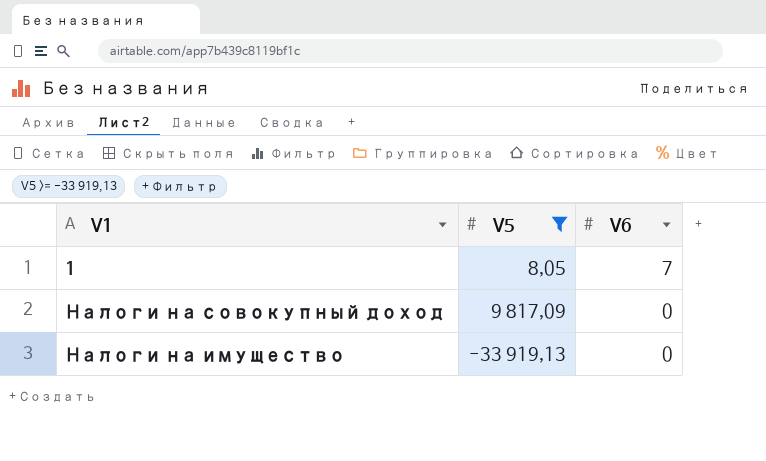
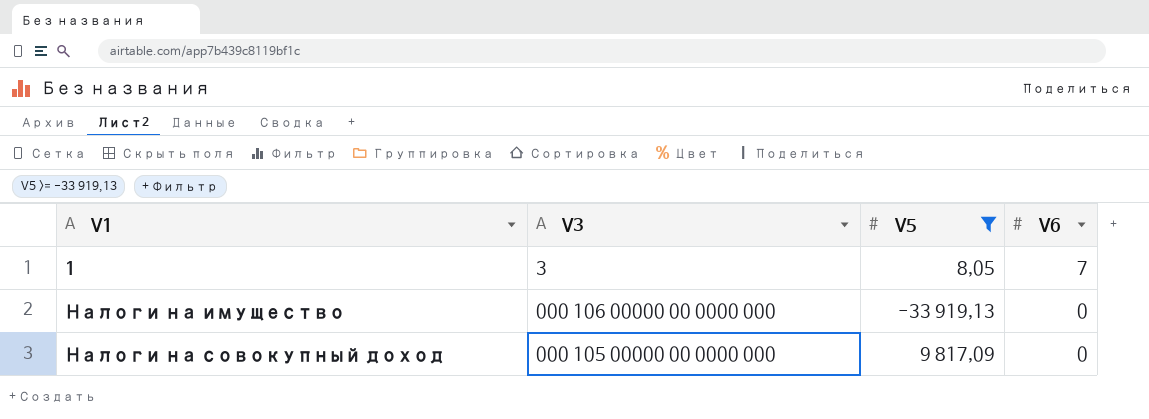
row order: V6 descending -> V1 ascending
column V3 | position: none -> 2

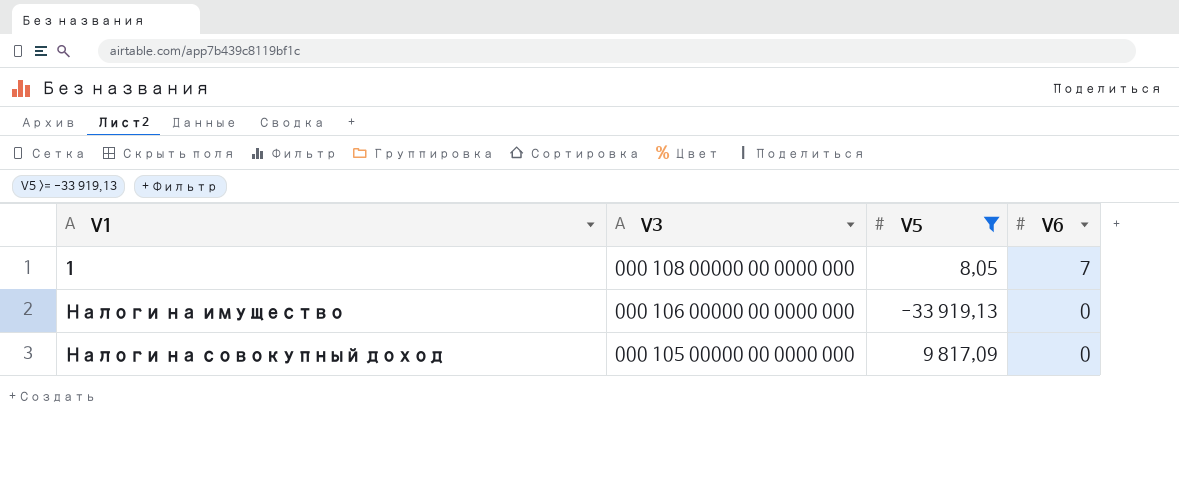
1 | V3: 3 -> 000 108 00000 00 0000 000

